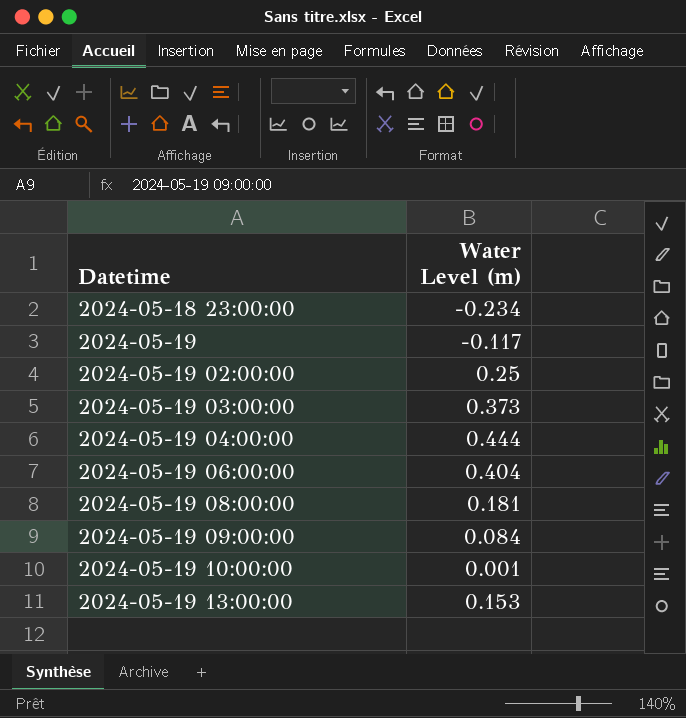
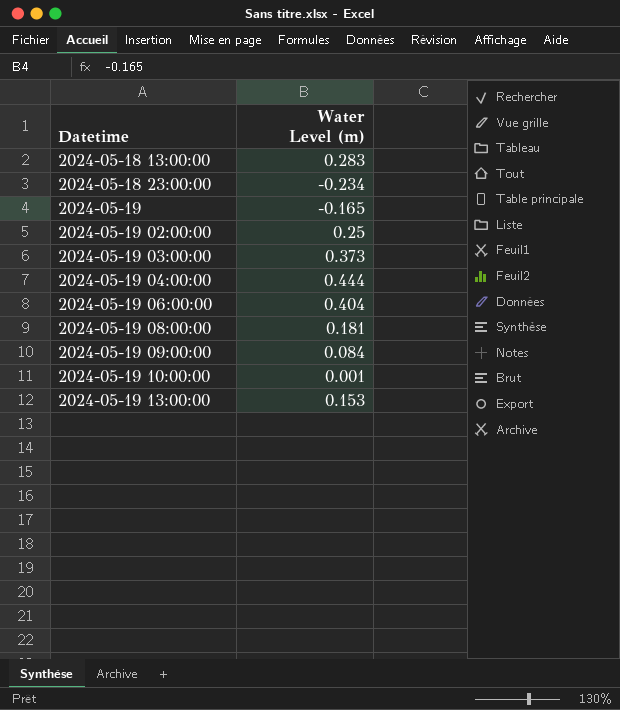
row 2024-05-18 13:00:00: none -> 0.283
2024-05-19 | Water Level (m): -0.117 -> -0.165

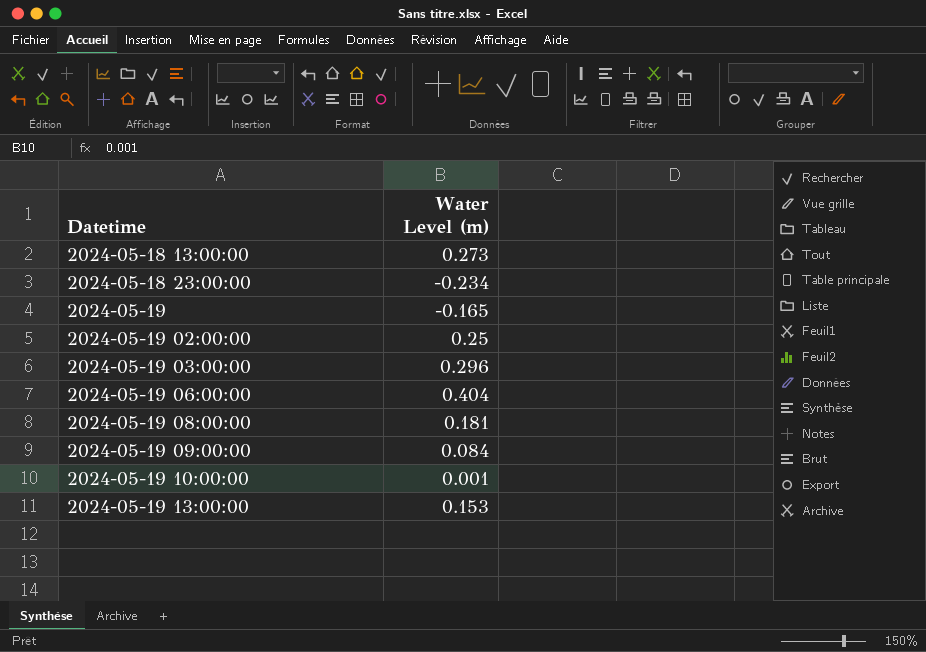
row 2024-05-19 04:00:00: 0.444 -> none
2024-05-18 13:00:00 | Water Level (m): 0.283 -> 0.273
2024-05-19 03:00:00 | Water Level (m): 0.373 -> 0.296

